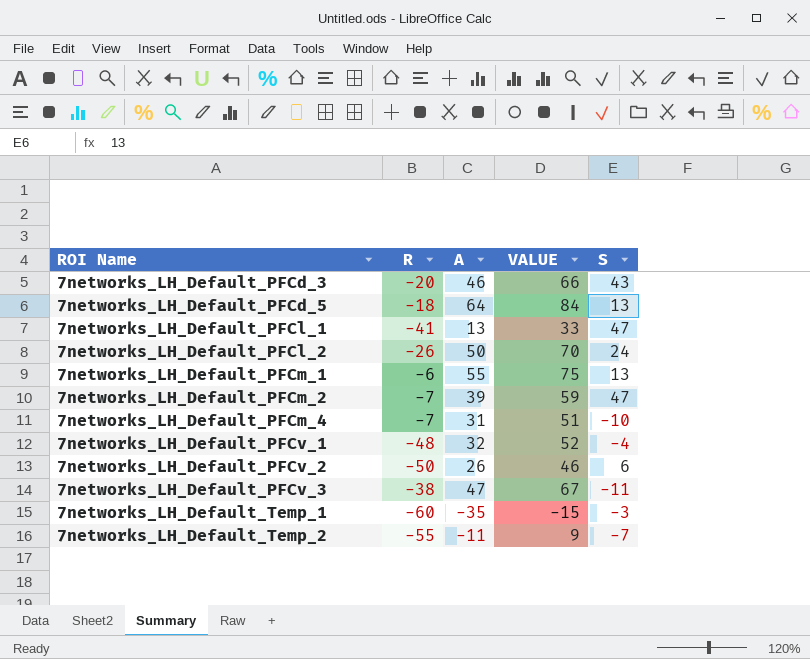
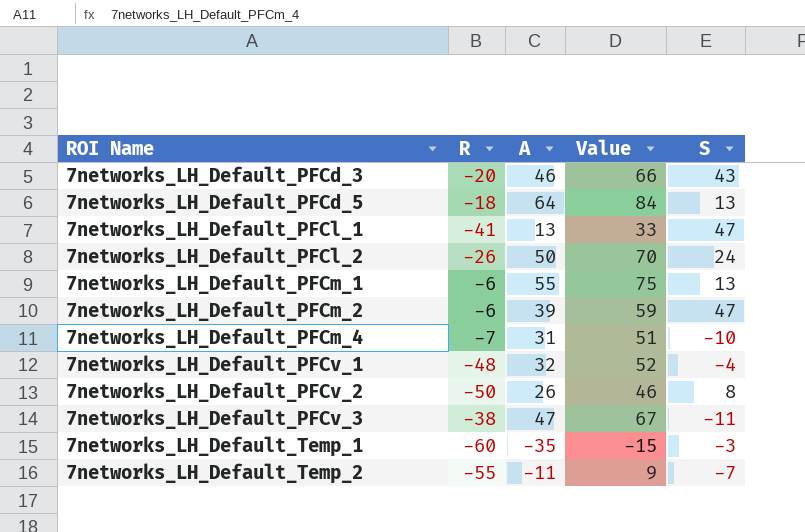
column name: VALUE -> Value
7networks_LH_Default_PFCm_2 | R: -7 -> -6
7networks_LH_Default_PFCv_2 | S: 6 -> 8

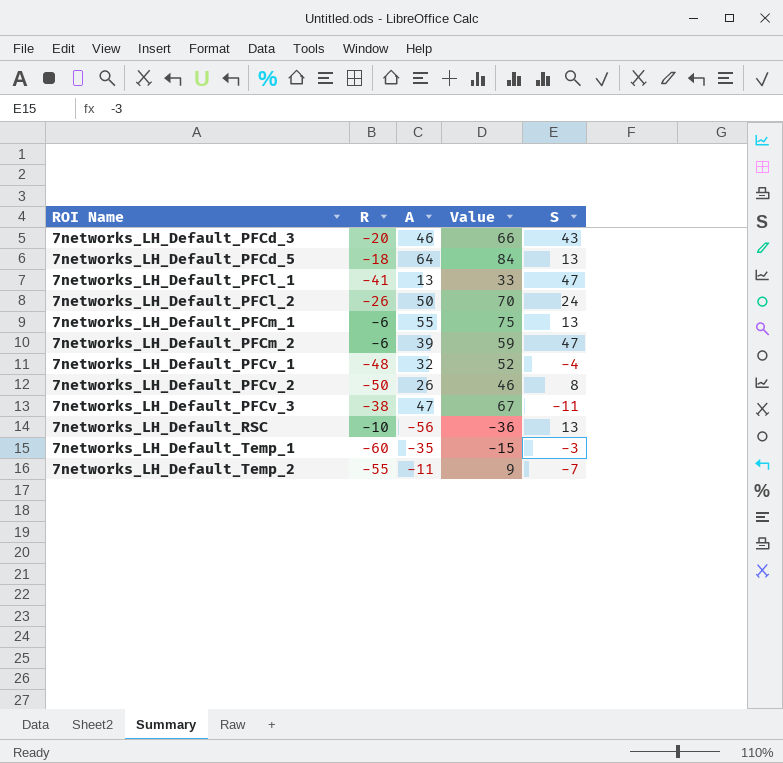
row 7networks_LH_Default_PFCm_4: -7 | 31 | 51 | -10 -> none
row 7networks_LH_Default_RSC: none -> -10 | -56 | -36 | 13

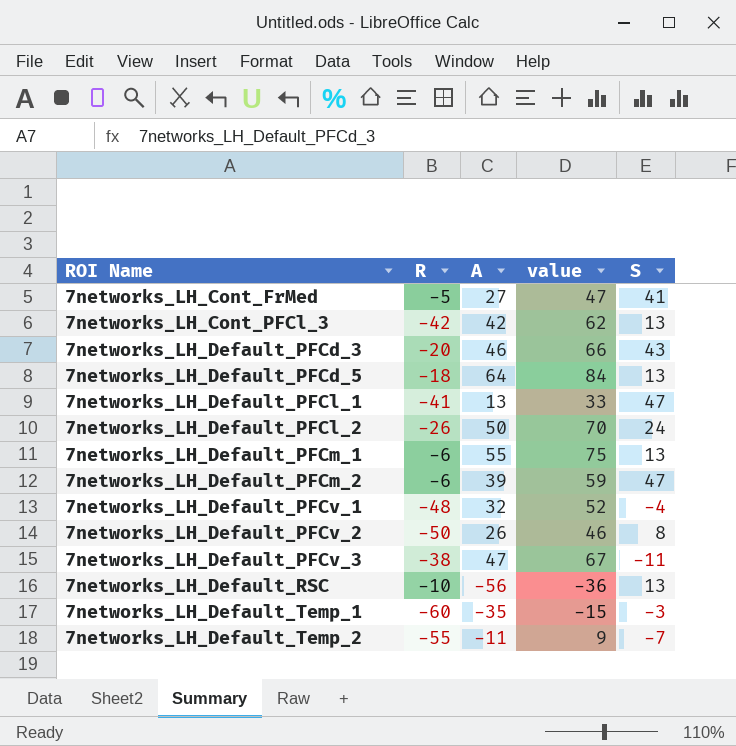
column name: Value -> value
row 7networks_LH_Cont_FrMed: none -> -5 | 27 | 47 | 41
row 7networks_LH_Cont_PFCl_3: none -> -42 | 42 | 62 | 13

